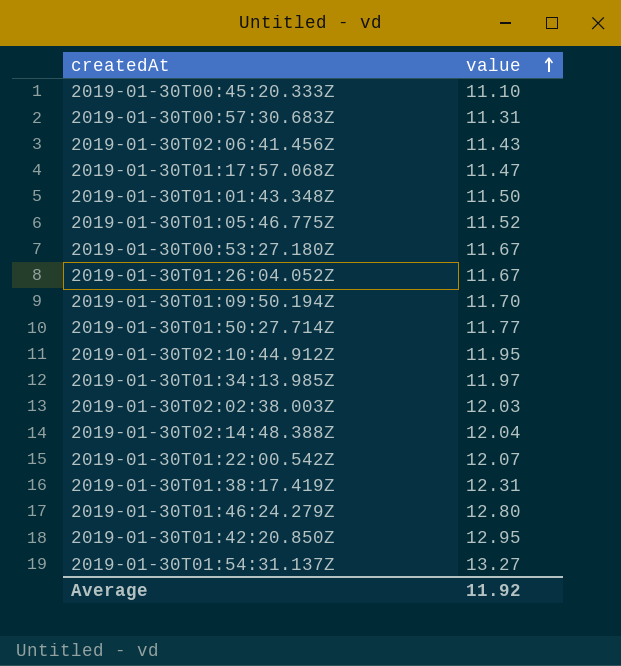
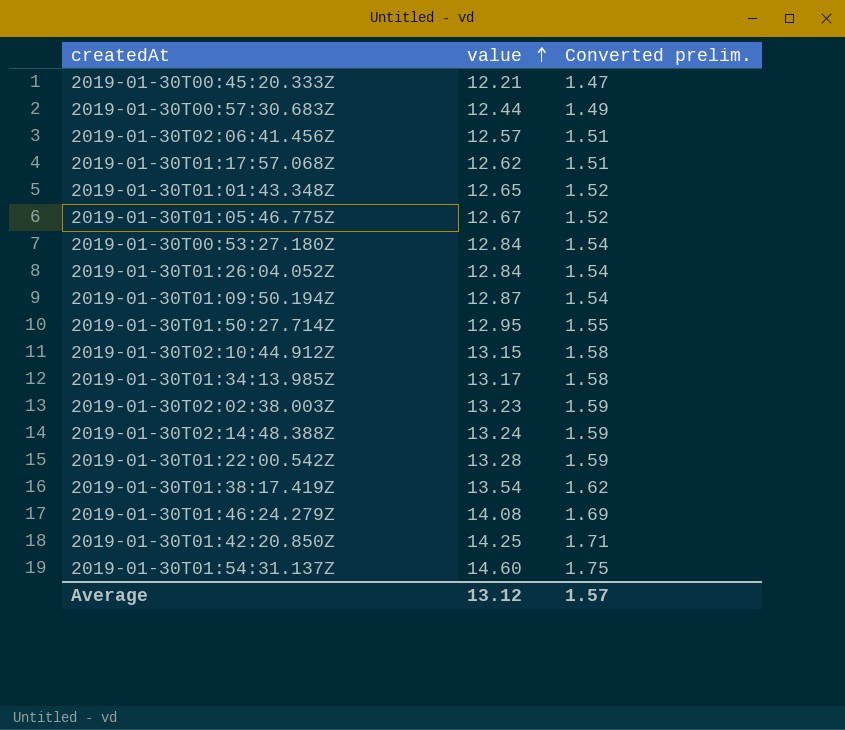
column Converted prelim. | formula: none -> [value] * 0.12
2019-01-30T00:45:20.333Z | value: 11.10 -> 12.21
2019-01-30T00:57:30.683Z | value: 11.31 -> 12.44
2019-01-30T02:06:41.456Z | value: 11.43 -> 12.57
2019-01-30T01:17:57.068Z | value: 11.47 -> 12.62
2019-01-30T01:01:43.348Z | value: 11.50 -> 12.65
2019-01-30T01:05:46.775Z | value: 11.52 -> 12.67
2019-01-30T00:53:27.180Z | value: 11.67 -> 12.84
2019-01-30T01:26:04.052Z | value: 11.67 -> 12.84
2019-01-30T01:09:50.194Z | value: 11.70 -> 12.87
2019-01-30T01:50:27.714Z | value: 11.77 -> 12.95
2019-01-30T02:10:44.912Z | value: 11.95 -> 13.15
2019-01-30T01:34:13.985Z | value: 11.97 -> 13.17
2019-01-30T02:02:38.003Z | value: 12.03 -> 13.23
2019-01-30T02:14:48.388Z | value: 12.04 -> 13.24
2019-01-30T01:22:00.542Z | value: 12.07 -> 13.28
2019-01-30T01:38:17.419Z | value: 12.31 -> 13.54
2019-01-30T01:46:24.279Z | value: 12.80 -> 14.08
2019-01-30T01:42:20.850Z | value: 12.95 -> 14.25
2019-01-30T01:54:31.137Z | value: 13.27 -> 14.60
Average | value: 11.92 -> 13.12

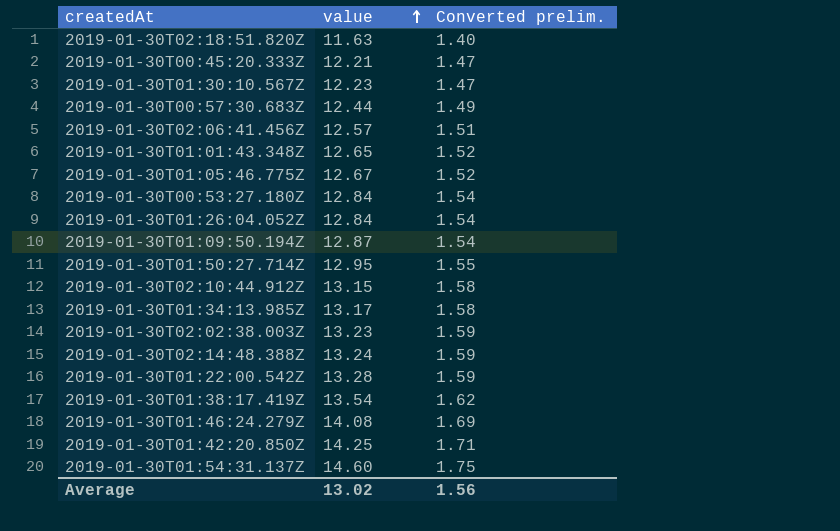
row 2019-01-30T01:17:57.068Z: 12.62 | 1.51 -> none
row 2019-01-30T02:18:51.820Z: none -> 11.63 | 1.40
row 2019-01-30T01:30:10.567Z: none -> 12.23 | 1.47
Average | value: 13.12 -> 13.02
Average | Converted prelim.: 1.57 -> 1.56

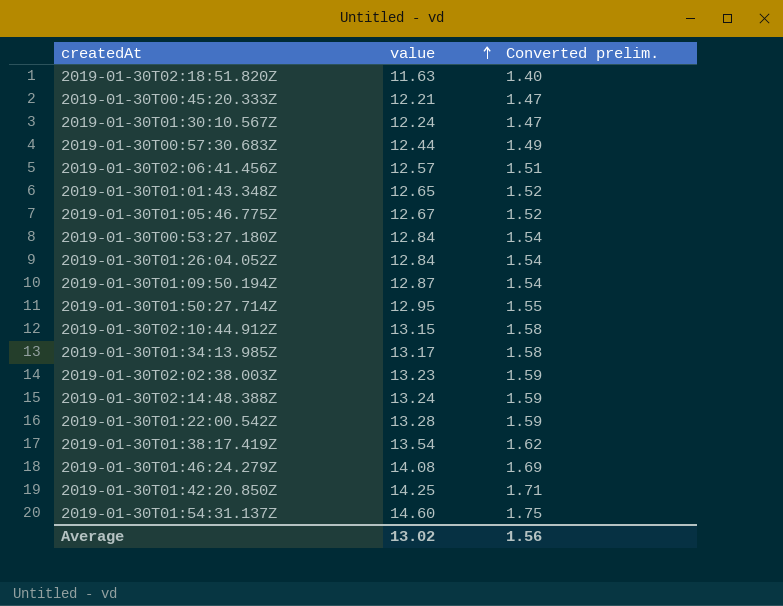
2019-01-30T01:30:10.567Z | value: 12.23 -> 12.24

